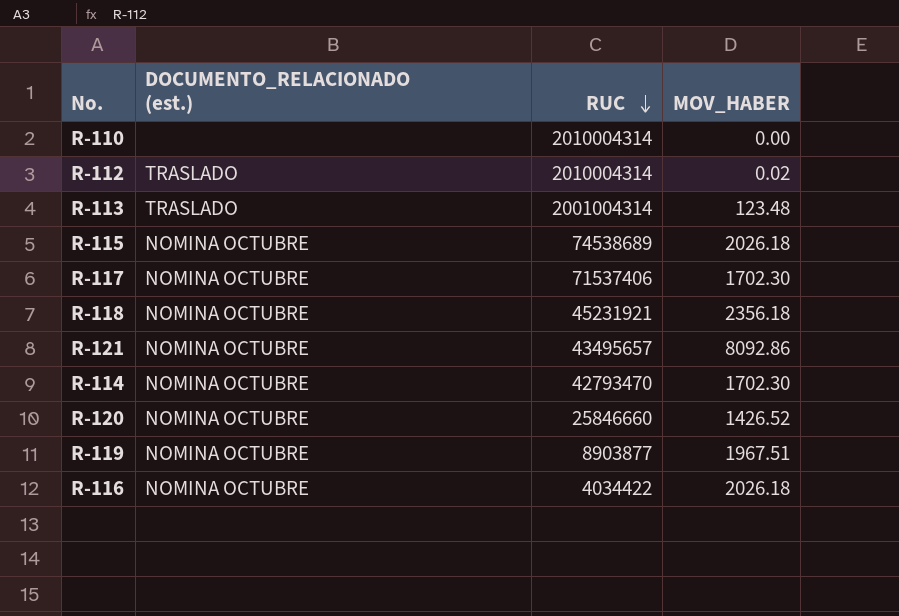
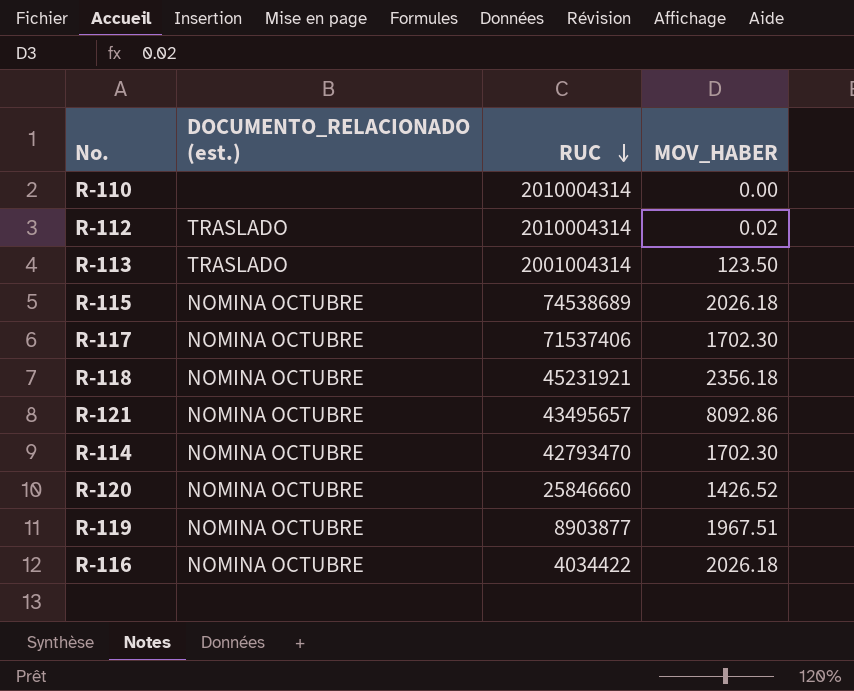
R-113 | MOV_HABER: 123.48 -> 123.50

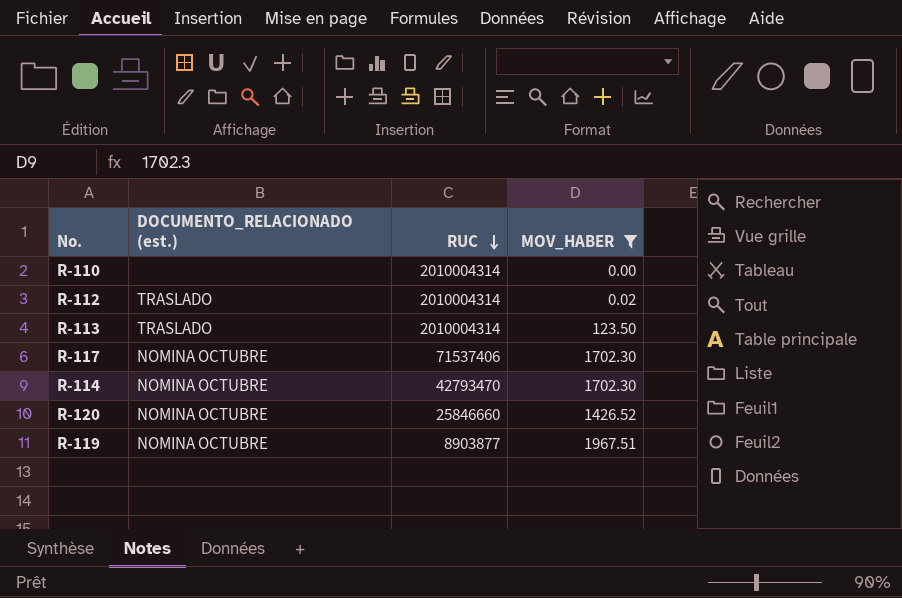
filter: none -> MOV_HABER <= 1967.51
R-113 | RUC: 2001004314 -> 2010004314

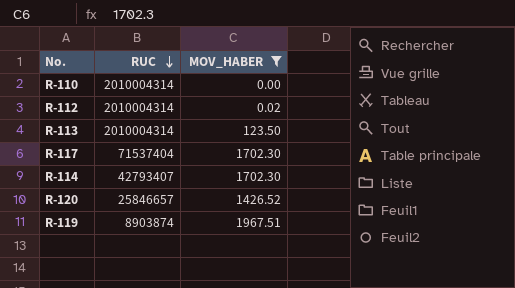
column DOCUMENTO_RELACIONADO (est.) | position: 2 -> none
R-117 | RUC: 71537406 -> 71537404
R-114 | RUC: 42793470 -> 42793407
R-120 | RUC: 25846660 -> 25846657
R-119 | RUC: 8903877 -> 8903874

